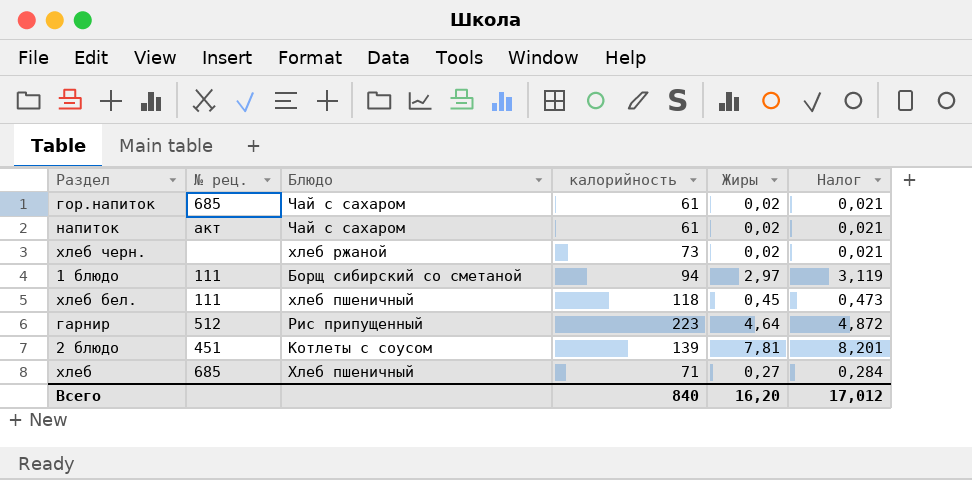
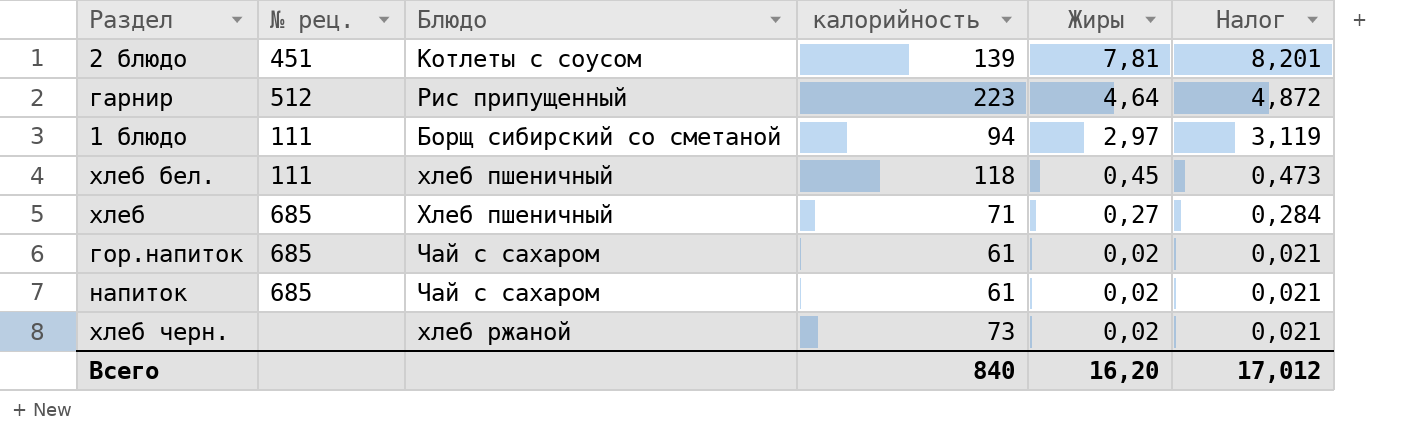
row order: none -> Жиры descending
напиток | № рец.: акт -> 685

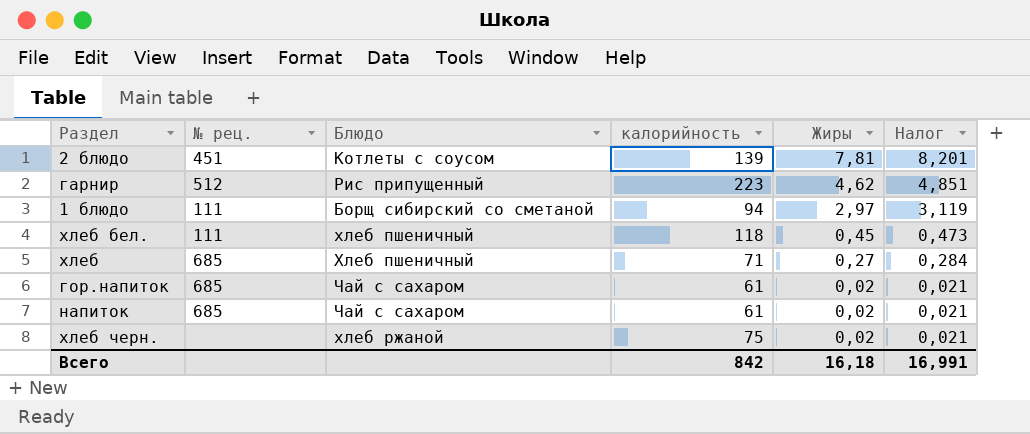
гарнир | Жиры: 4,64 -> 4,62
гарнир | Налог: 4,872 -> 4,851
хлеб черн. | калорийность: 73 -> 75
Всего | калорийность: 840 -> 842
Всего | Жиры: 16,20 -> 16,18
Всего | Налог: 17,012 -> 16,991

